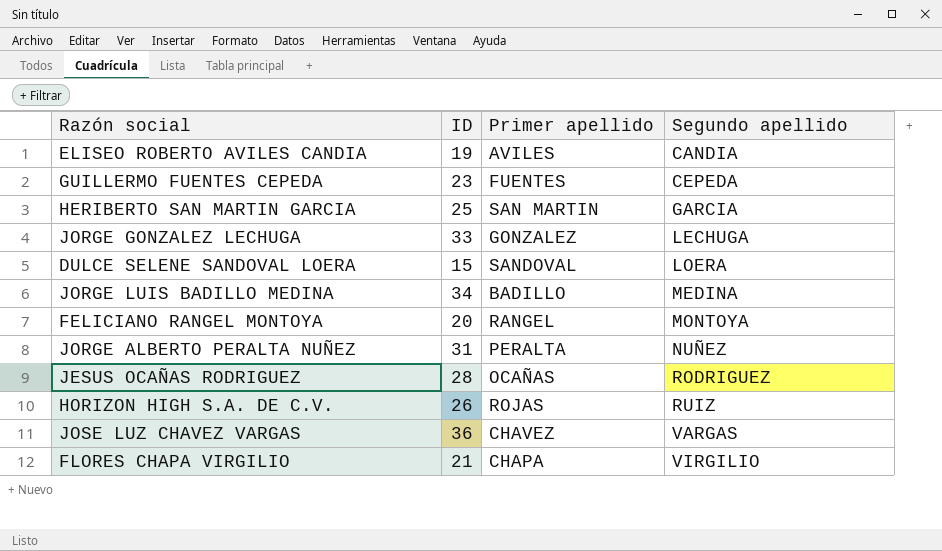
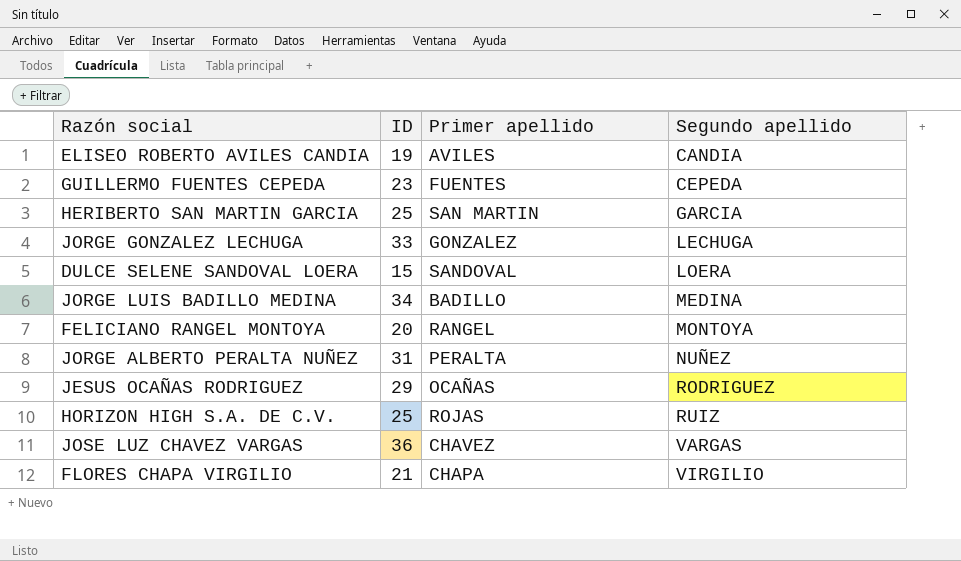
JESUS OCAÑAS RODRIGUEZ | ID: 28 -> 29
HORIZON HIGH S.A. DE C.V. | ID: 26 -> 25

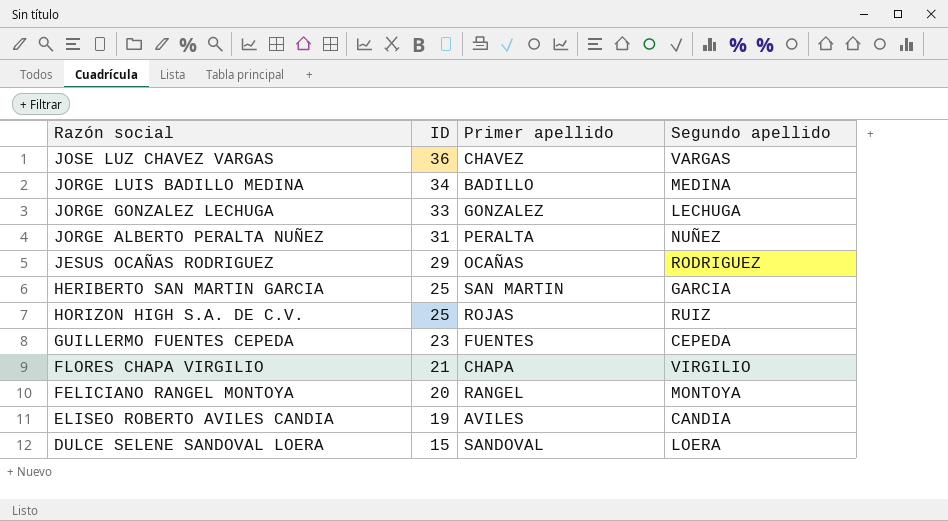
row order: Segundo apellido ascending -> ID descending

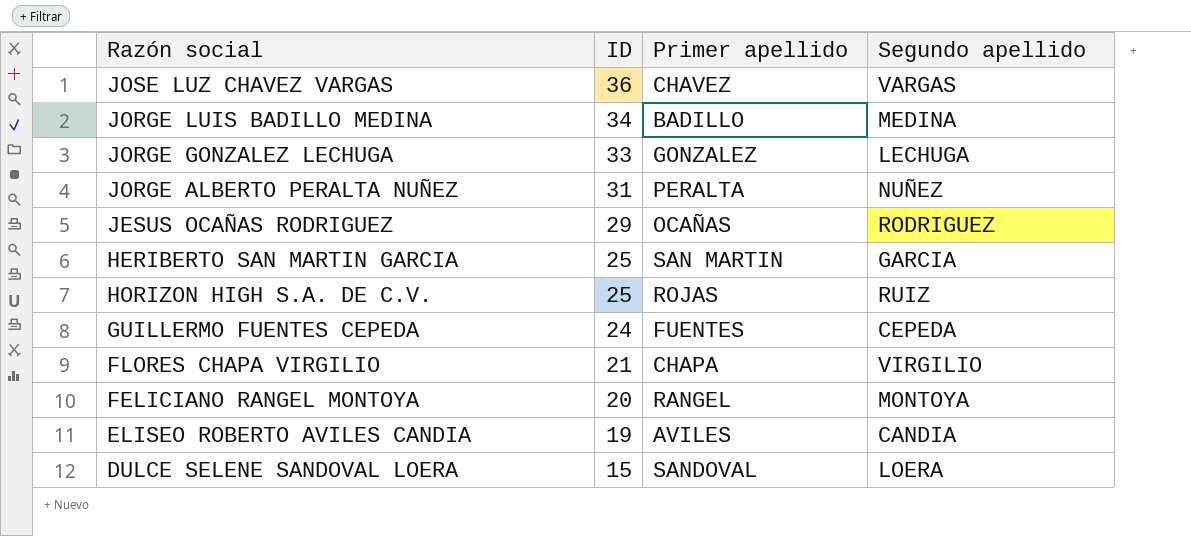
GUILLERMO FUENTES CEPEDA | ID: 23 -> 24

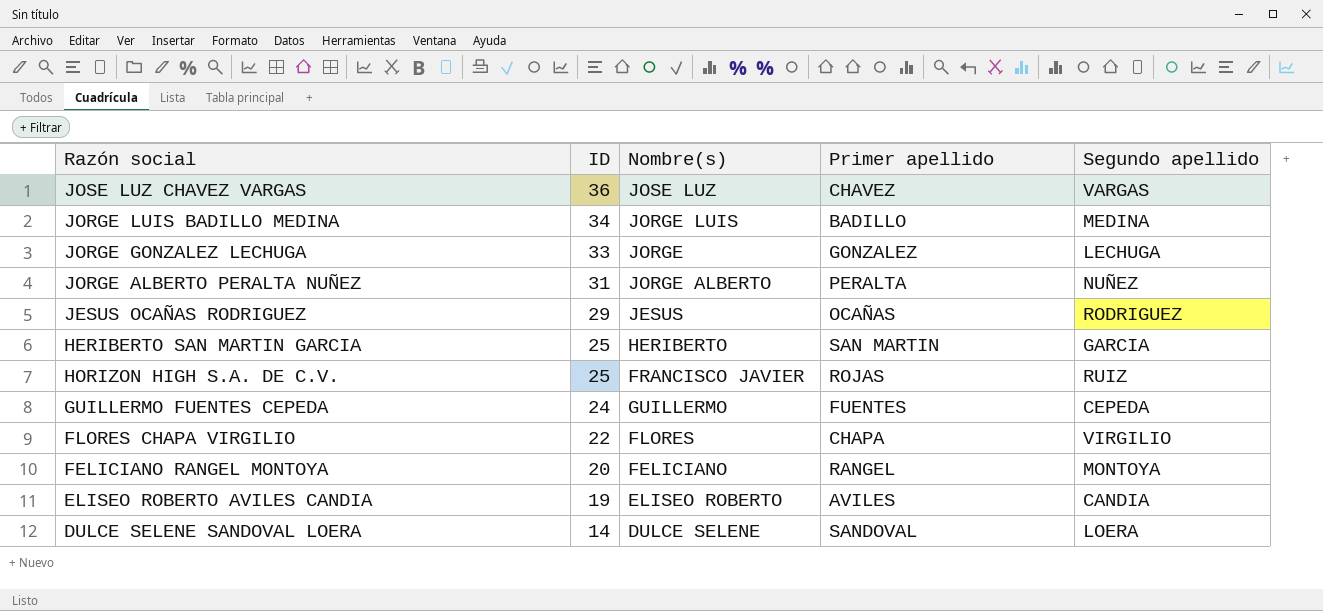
column Nombre(s) | position: none -> 3
FLORES CHAPA VIRGILIO | ID: 21 -> 22
DULCE SELENE SANDOVAL LOERA | ID: 15 -> 14

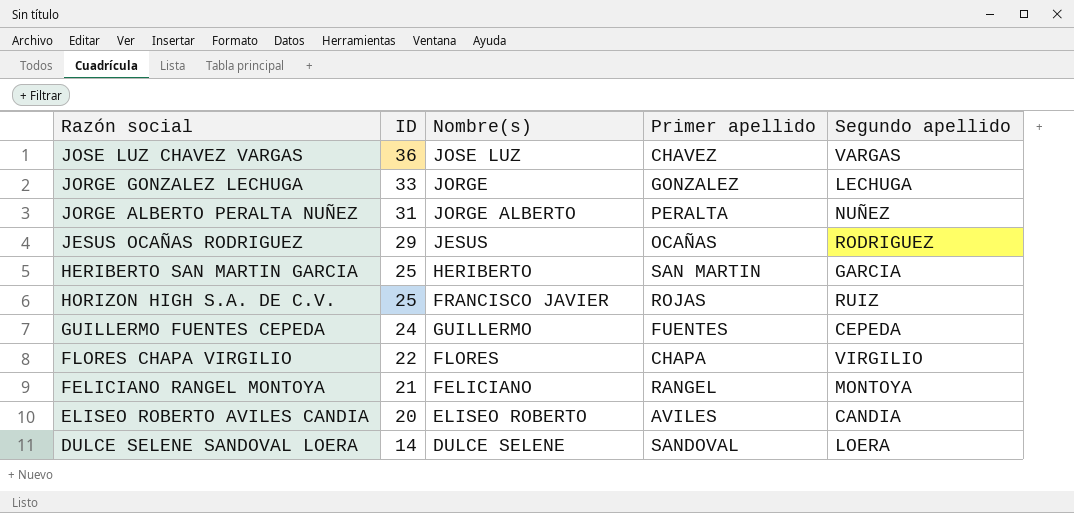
row JORGE LUIS BADILLO MEDINA: 34 | JORGE LUIS | BADILLO | MEDINA -> none
FELICIANO RANGEL MONTOYA | ID: 20 -> 21
ELISEO ROBERTO AVILES CANDIA | ID: 19 -> 20

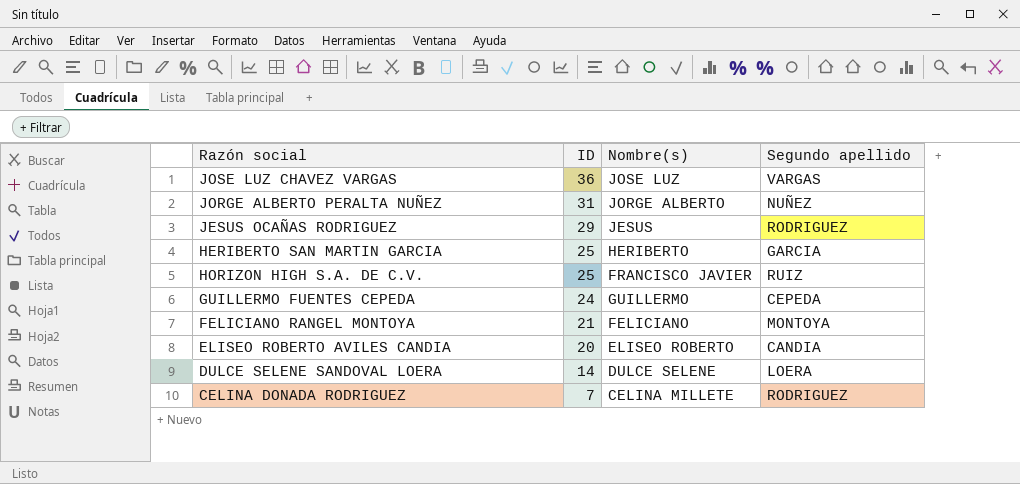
column Primer apellido | position: 4 -> none
row JORGE GONZALEZ LECHUGA: 33 | JORGE | GONZALEZ | LECHUGA -> none
row FLORES CHAPA VIRGILIO: 22 | FLORES | CHAPA | VIRGILIO -> none
row CELINA DONADA RODRIGUEZ: none -> 7 | CELINA MILLETE | RODRIGUEZ

